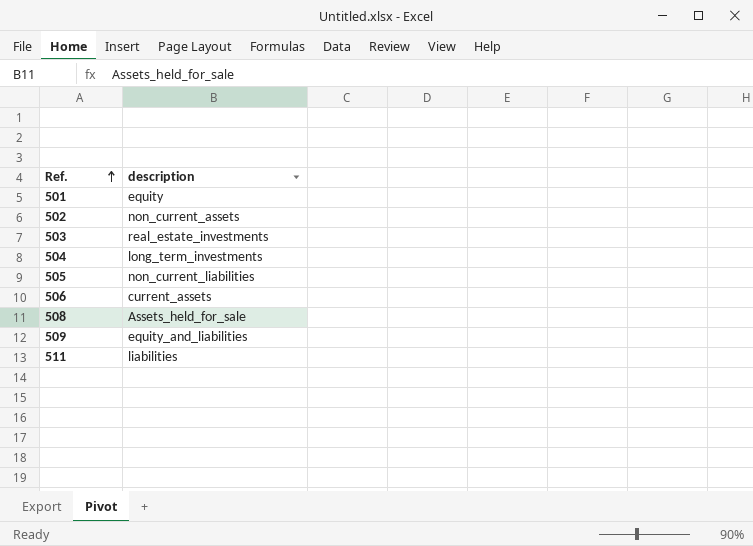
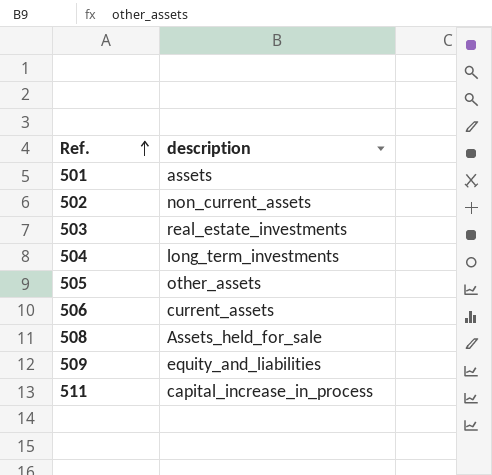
501 | description: equity -> assets
505 | description: non_current_liabilities -> other_assets
511 | description: liabilities -> capital_increase_in_process

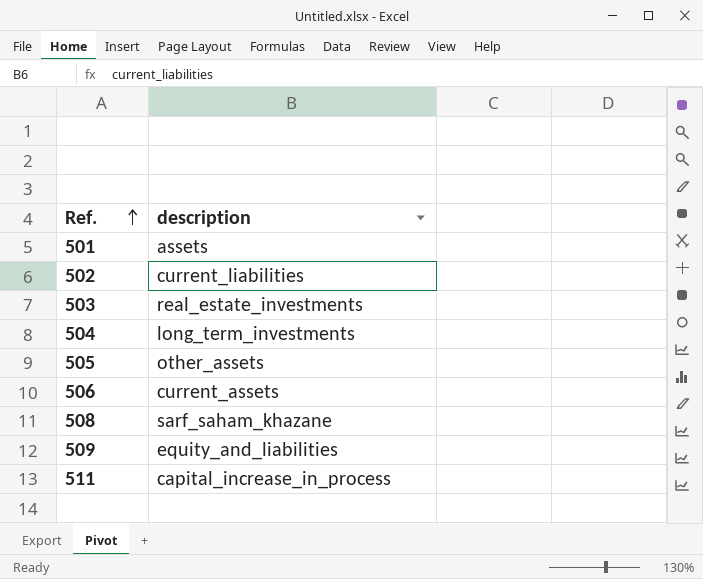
502 | description: non_current_assets -> current_liabilities
508 | description: Assets_held_for_sale -> sarf_saham_khazane

